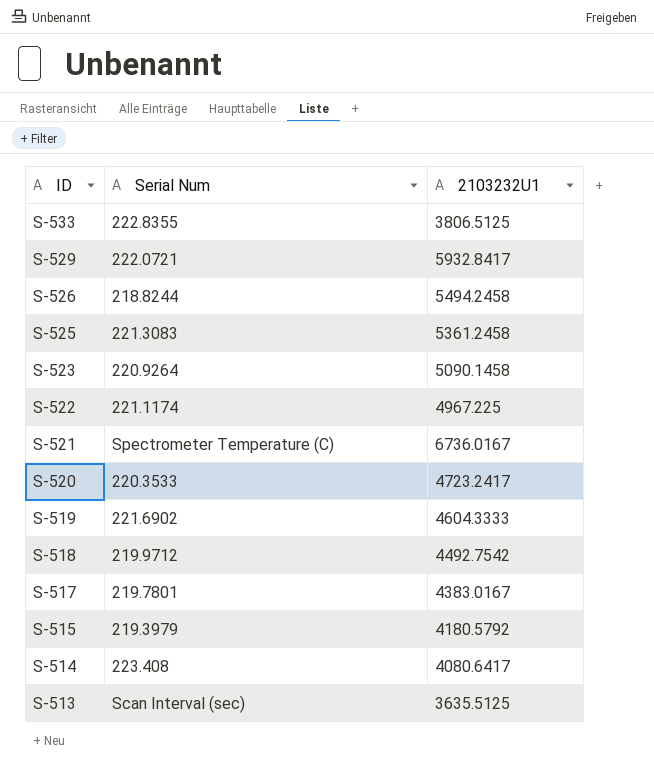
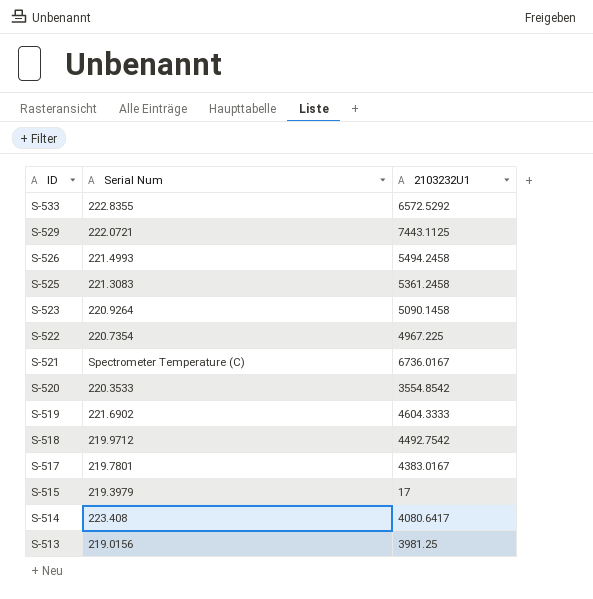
S-533 | 2103232U1: 3806.5125 -> 6572.5292
S-529 | 2103232U1: 5932.8417 -> 7443.1125
S-526 | Serial Num: 218.8244 -> 221.4993
S-522 | Serial Num: 221.1174 -> 220.7354
S-520 | 2103232U1: 4723.2417 -> 3554.8542
S-515 | 2103232U1: 4180.5792 -> 17
S-513 | Serial Num: Scan Interval (sec) -> 219.0156
S-513 | 2103232U1: 3635.5125 -> 3981.25

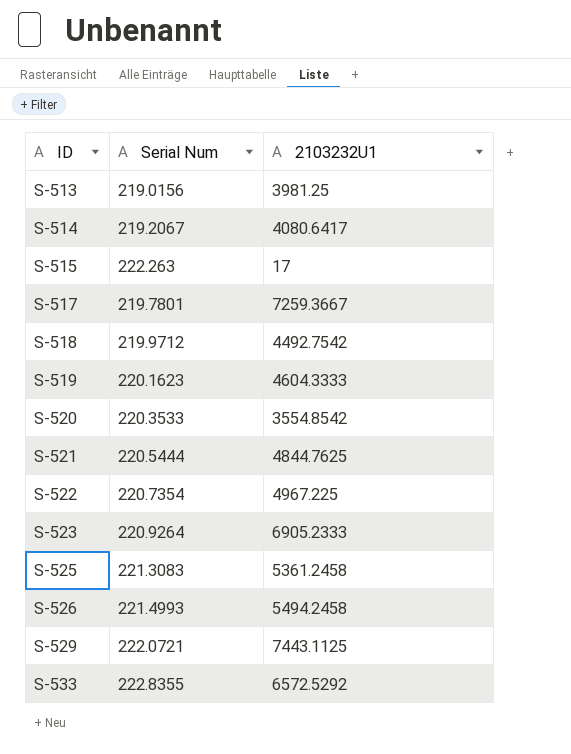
row order: ID descending -> ID ascending
S-514 | Serial Num: 223.408 -> 219.2067
S-515 | Serial Num: 219.3979 -> 222.263
S-517 | 2103232U1: 4383.0167 -> 7259.3667
S-519 | Serial Num: 221.6902 -> 220.1623
S-521 | Serial Num: Spectrometer Temperature (C) -> 220.5444
S-521 | 2103232U1: 6736.0167 -> 4844.7625
S-523 | 2103232U1: 5090.1458 -> 6905.2333

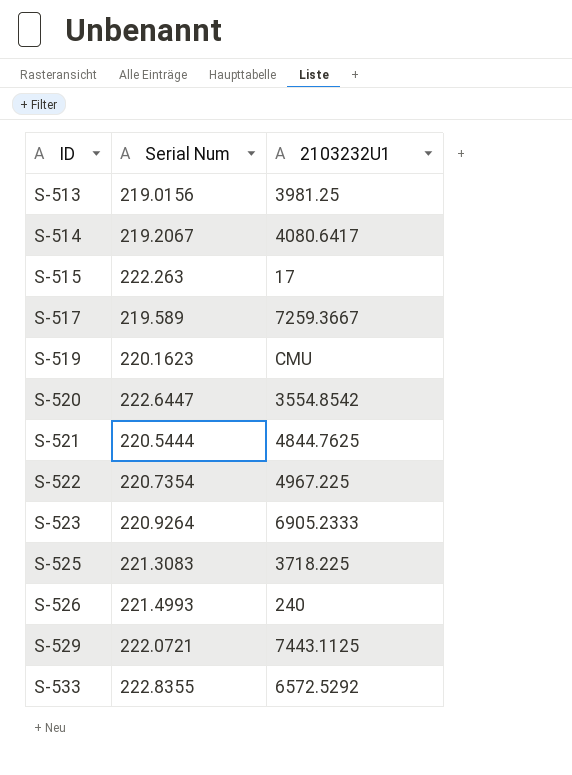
row S-518: 219.9712 | 4492.7542 -> none
S-517 | Serial Num: 219.7801 -> 219.589
S-519 | 2103232U1: 4604.3333 -> CMU
S-520 | Serial Num: 220.3533 -> 222.6447
S-525 | 2103232U1: 5361.2458 -> 3718.225
S-526 | 2103232U1: 5494.2458 -> 240

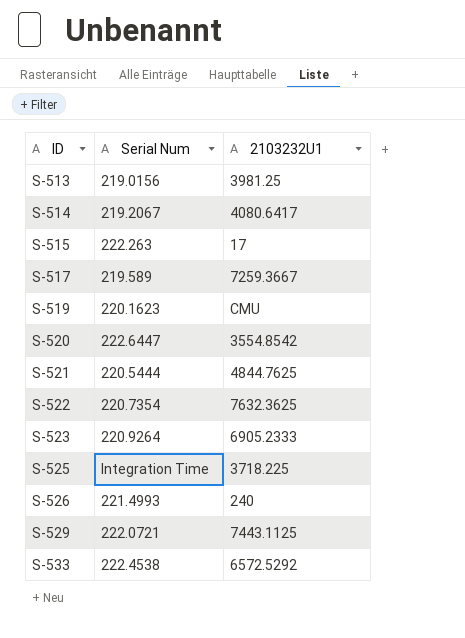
S-522 | 2103232U1: 4967.225 -> 7632.3625
S-525 | Serial Num: 221.3083 -> Integration Time
S-533 | Serial Num: 222.8355 -> 222.4538

